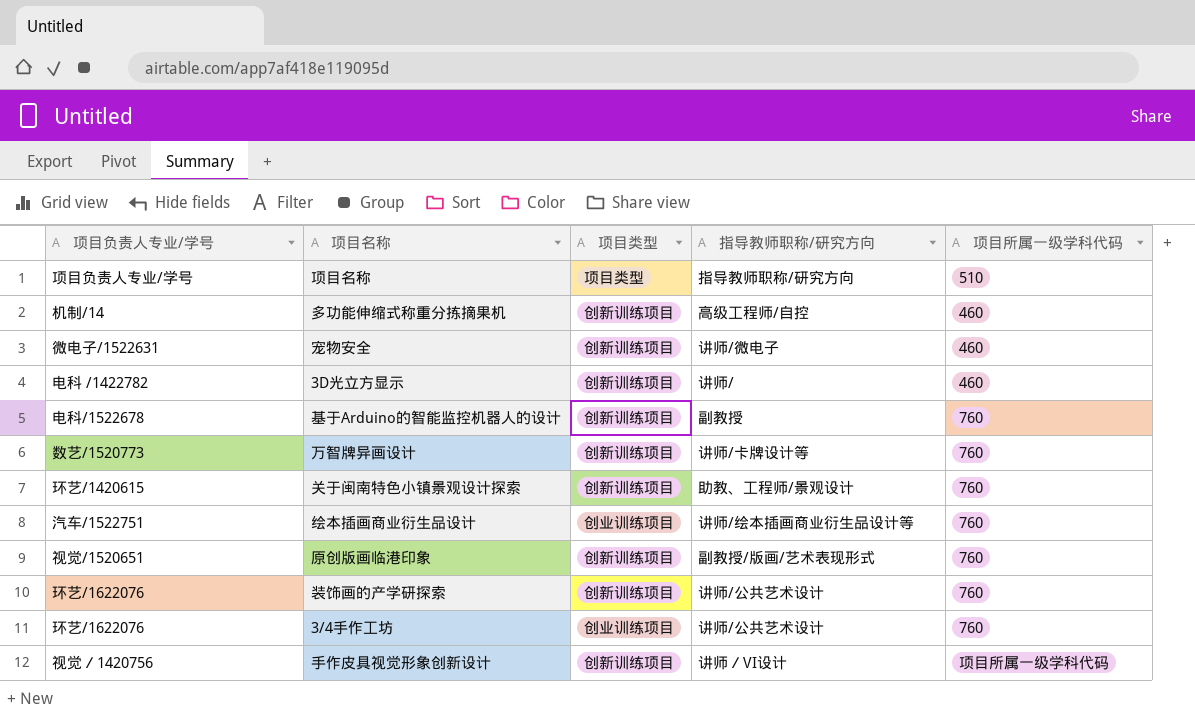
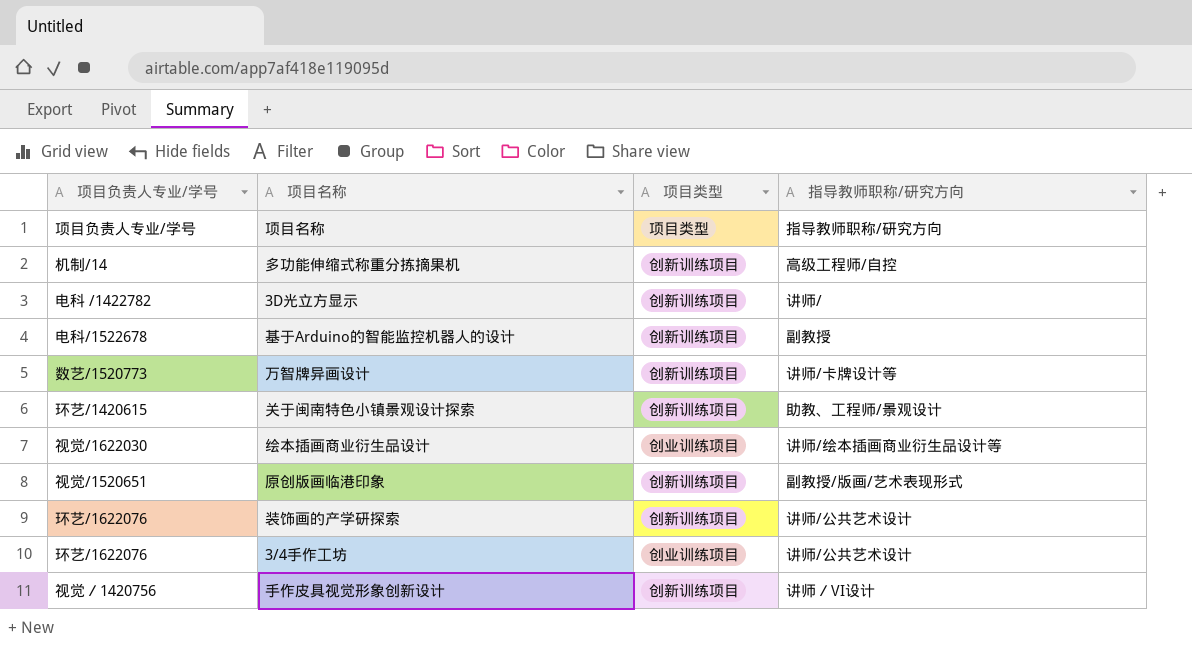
column 项目所属一级学科代码 | position: 5 -> none
row 宠物安全: 微电子/1522631 | 创新训练项目 | 讲师/微电子 | 460 -> none
绘本插画商业衍生品设计 | 项目负责人专业/学号: 汽车/1522751 -> 视觉/1622030

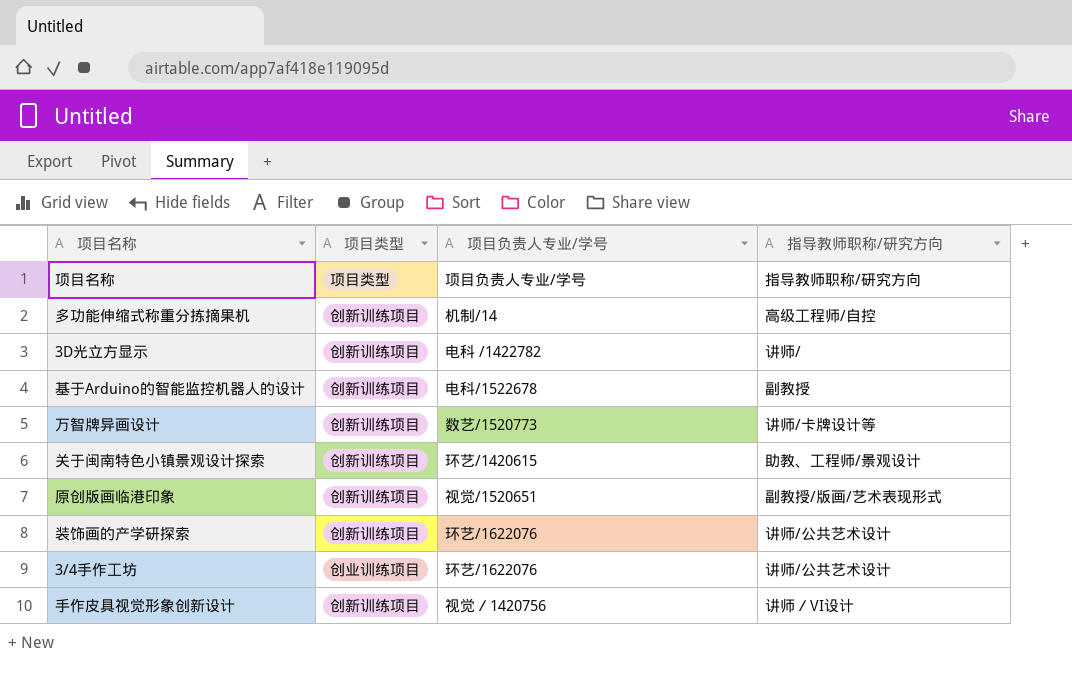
column 项目负责人专业/学号 | position: 1 -> 3
row 绘本插画商业衍生品设计: 视觉/1622030 | 创业训练项目 | 讲师/绘本插画商业衍生品设计等 -> none

